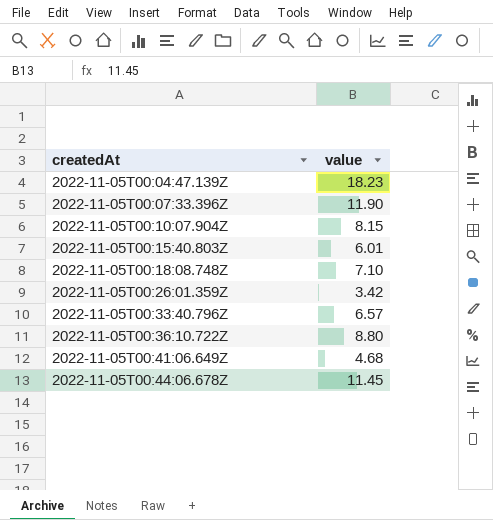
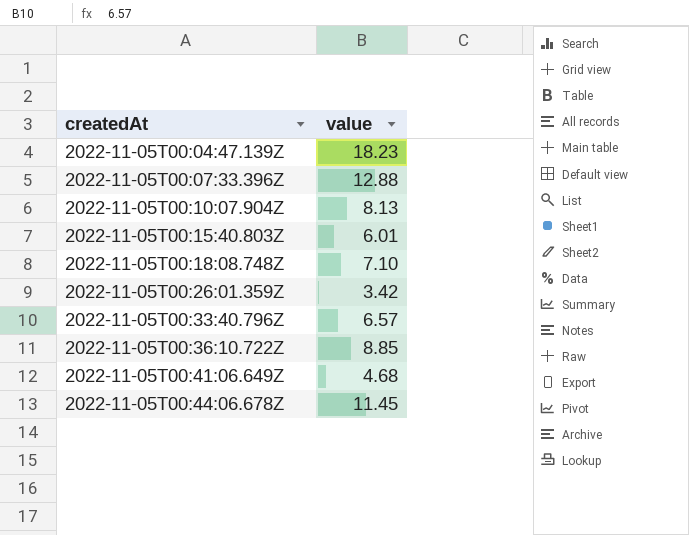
2022-11-05T00:07:33.396Z | value: 11.90 -> 12.88
2022-11-05T00:10:07.904Z | value: 8.15 -> 8.13
2022-11-05T00:36:10.722Z | value: 8.80 -> 8.85

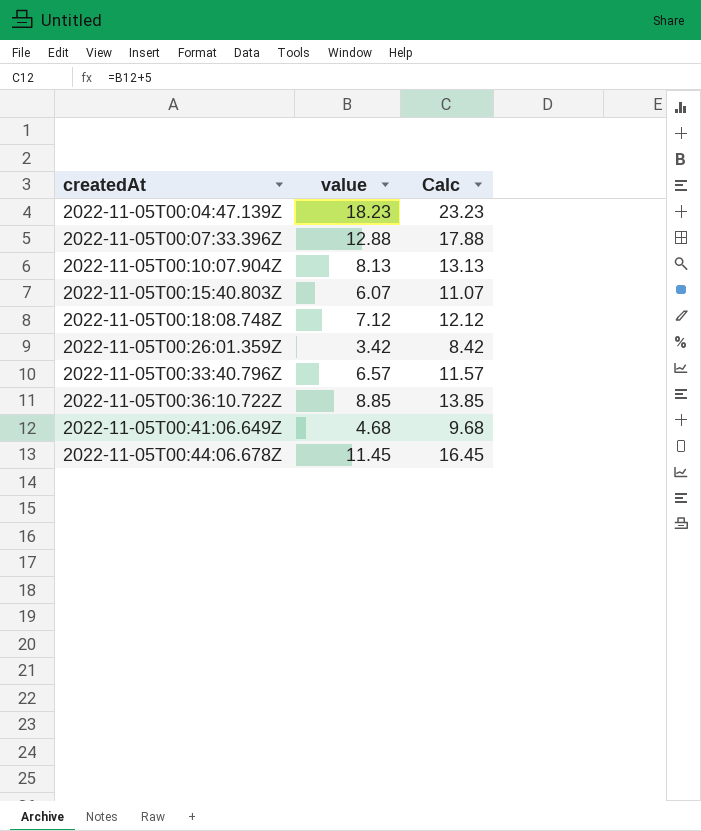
column Calc | formula: none -> [value] + 5
2022-11-05T00:15:40.803Z | value: 6.01 -> 6.07
2022-11-05T00:18:08.748Z | value: 7.10 -> 7.12

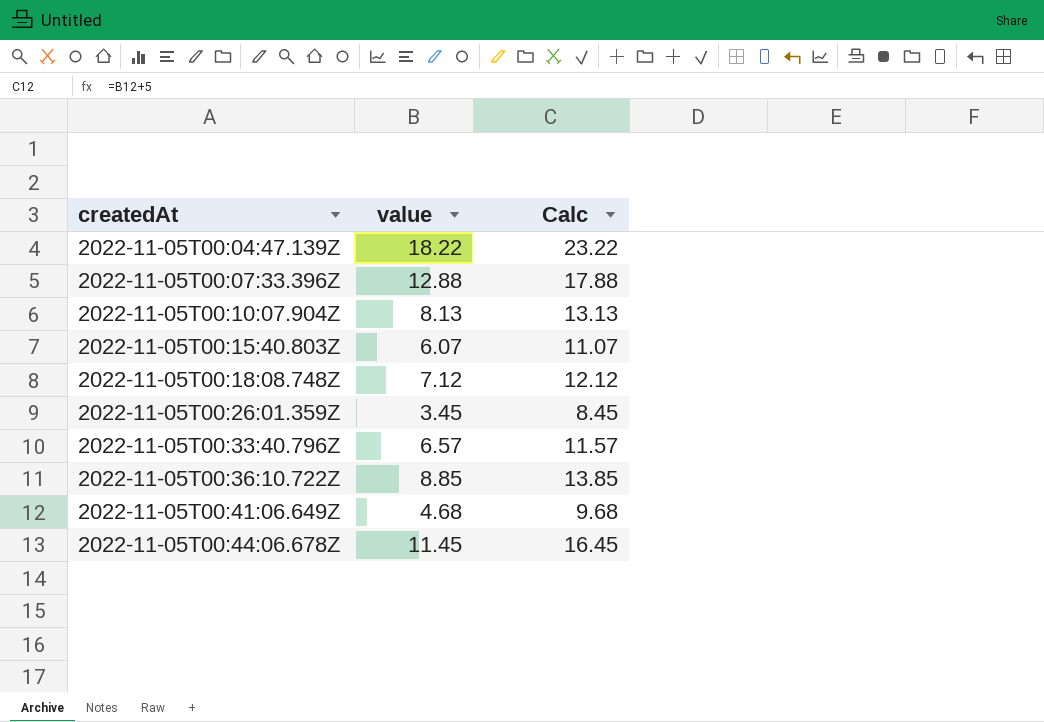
2022-11-05T00:04:47.139Z | value: 18.23 -> 18.22
2022-11-05T00:04:47.139Z | Calc: 23.23 -> 23.22
2022-11-05T00:26:01.359Z | value: 3.42 -> 3.45
2022-11-05T00:26:01.359Z | Calc: 8.42 -> 8.45

